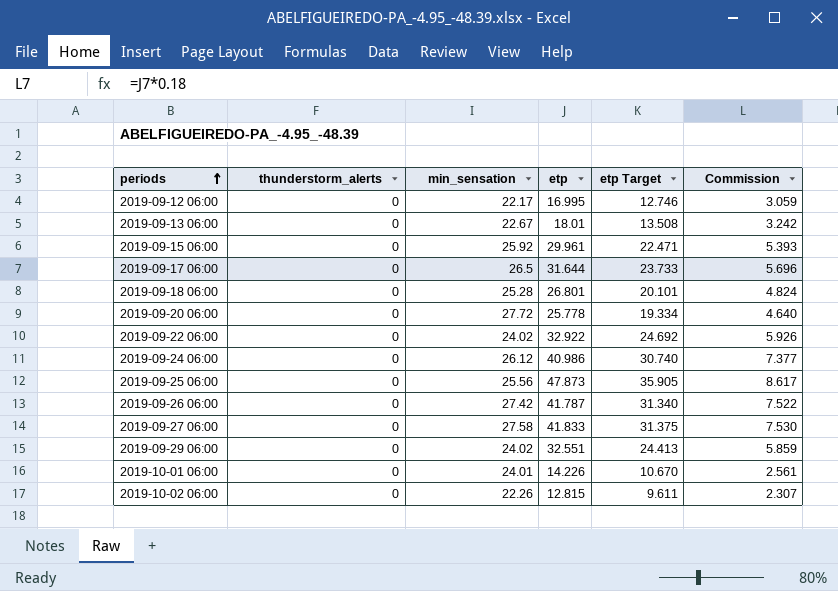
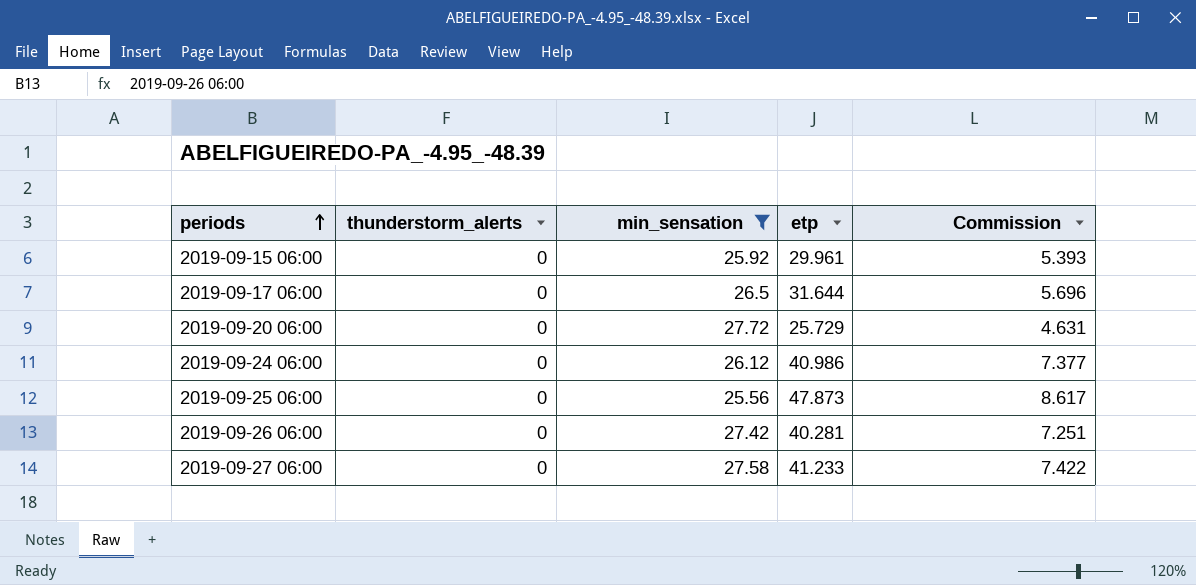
filter: none -> min_sensation >= 25.56
column etp Target | formula: [etp] * 0.75 -> none
2019-09-20 06:00 | etp: 25.778 -> 25.729
2019-09-20 06:00 | Commission: 4.640 -> 4.631
2019-09-26 06:00 | etp: 41.787 -> 40.281
2019-09-26 06:00 | Commission: 7.522 -> 7.251
2019-09-27 06:00 | etp: 41.833 -> 41.233
2019-09-27 06:00 | Commission: 7.530 -> 7.422

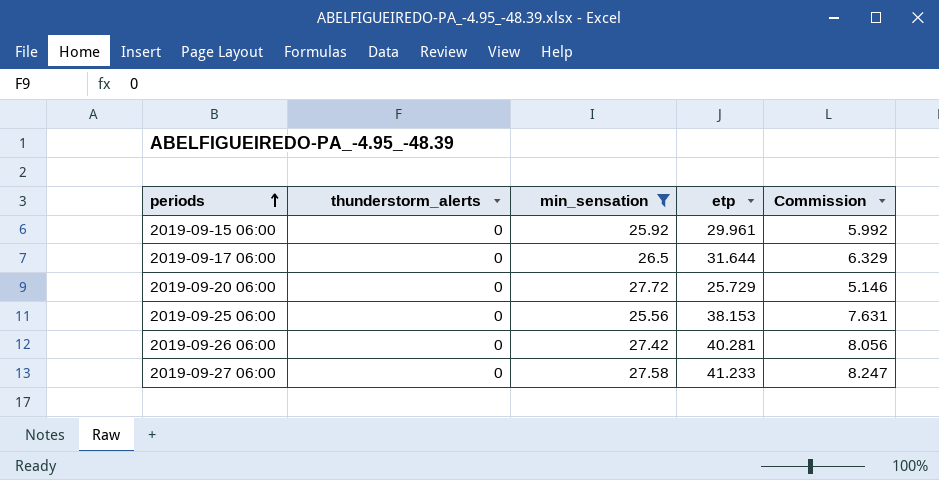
column Commission | formula: [etp] * 0.18 -> [etp] * 0.2
row 2019-09-24 06:00: 0 | 26.12 | 40.986 | 7.377 -> none
2019-09-25 06:00 | etp: 47.873 -> 38.153

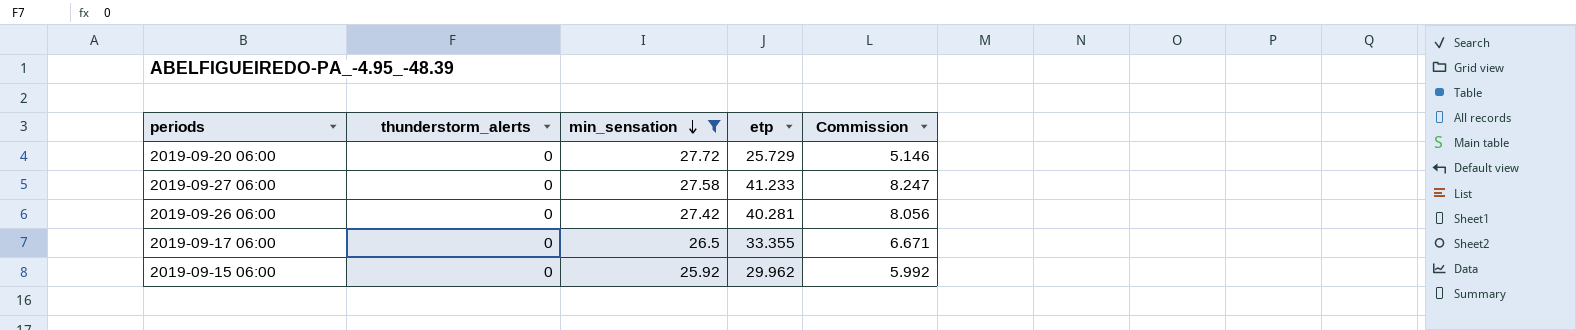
row order: periods ascending -> min_sensation descending
row 2019-09-25 06:00: 0 | 25.56 | 38.153 | 7.631 -> none
2019-09-17 06:00 | etp: 31.644 -> 33.355
2019-09-17 06:00 | Commission: 6.329 -> 6.671
2019-09-15 06:00 | etp: 29.961 -> 29.962

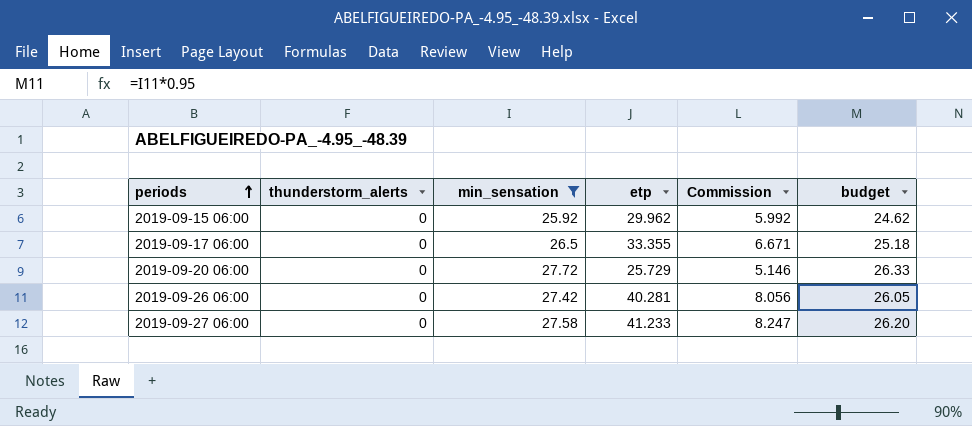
row order: min_sensation descending -> periods ascending
column budget | formula: none -> [min_sensation] * 0.95

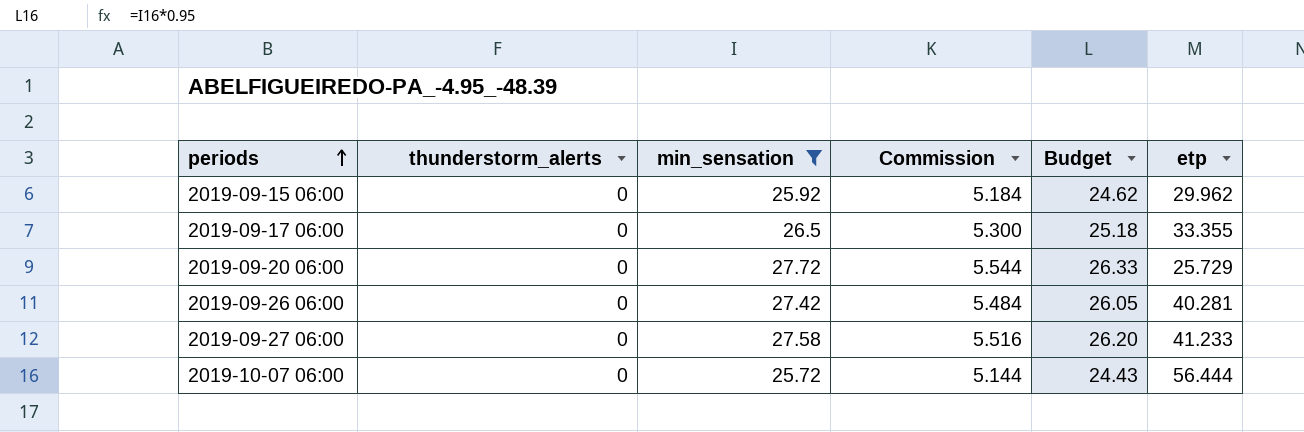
column Commission | formula: [etp] * 0.2 -> [min_sensation] * 0.2
column name: budget -> Budget
column etp | position: 4 -> 6
row 2019-10-07 06:00: none -> 0 | 25.72 | 5.144 | 24.43 | 56.444

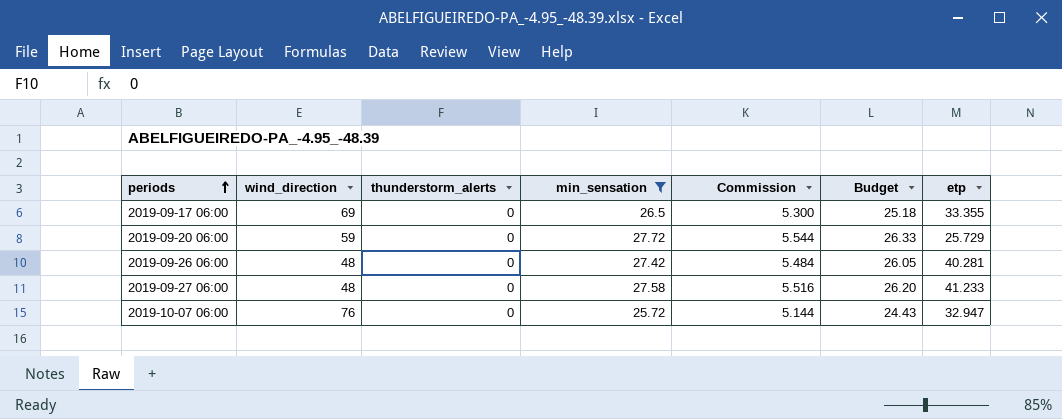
column wind_direction | position: none -> 2
row 2019-09-15 06:00: 0 | 25.92 | 5.184 | 24.62 | 29.962 -> none
2019-10-07 06:00 | etp: 56.444 -> 32.947

